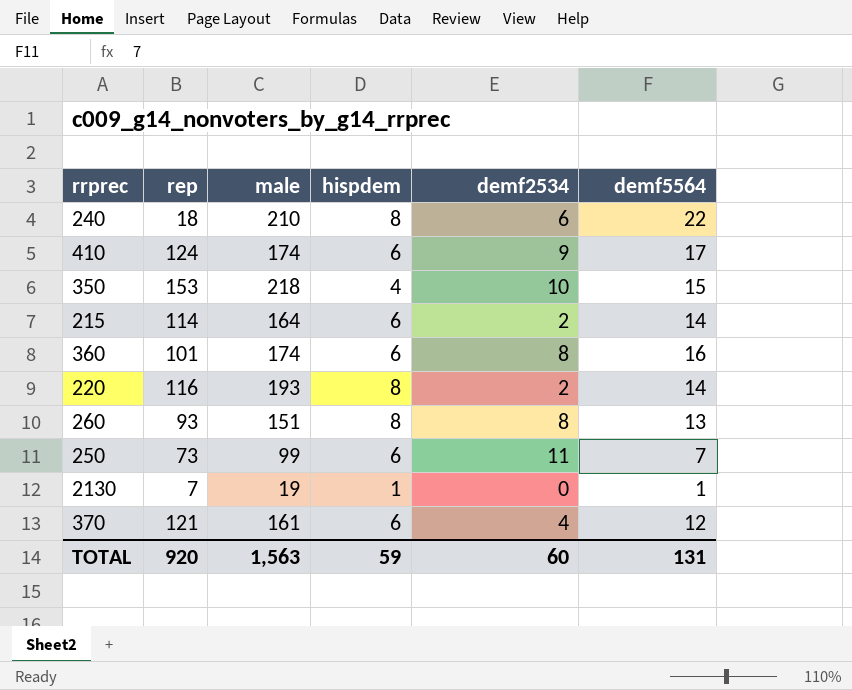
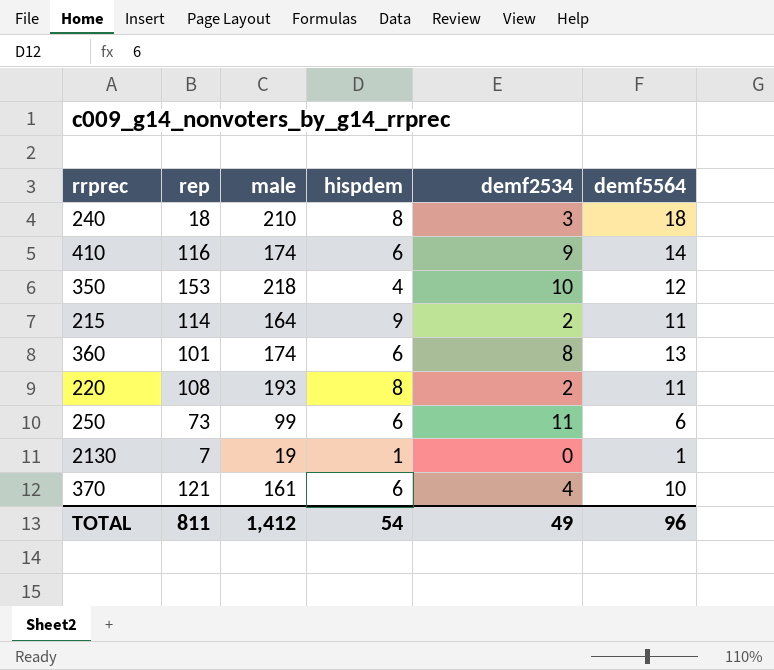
row 260: 93 | 151 | 8 | 8 | 13 -> none
240 | demf2534: 6 -> 3
240 | demf5564: 22 -> 18
410 | rep: 124 -> 116
410 | demf5564: 17 -> 14
350 | demf5564: 15 -> 12
215 | hispdem: 6 -> 9
215 | demf5564: 14 -> 11
360 | demf5564: 16 -> 13
220 | rep: 116 -> 108
220 | demf5564: 14 -> 11
250 | demf5564: 7 -> 6
370 | demf5564: 12 -> 10
TOTAL | rep: 920 -> 811
TOTAL | male: 1,563 -> 1,412
TOTAL | hispdem: 59 -> 54
TOTAL | demf2534: 60 -> 49
TOTAL | demf5564: 131 -> 96

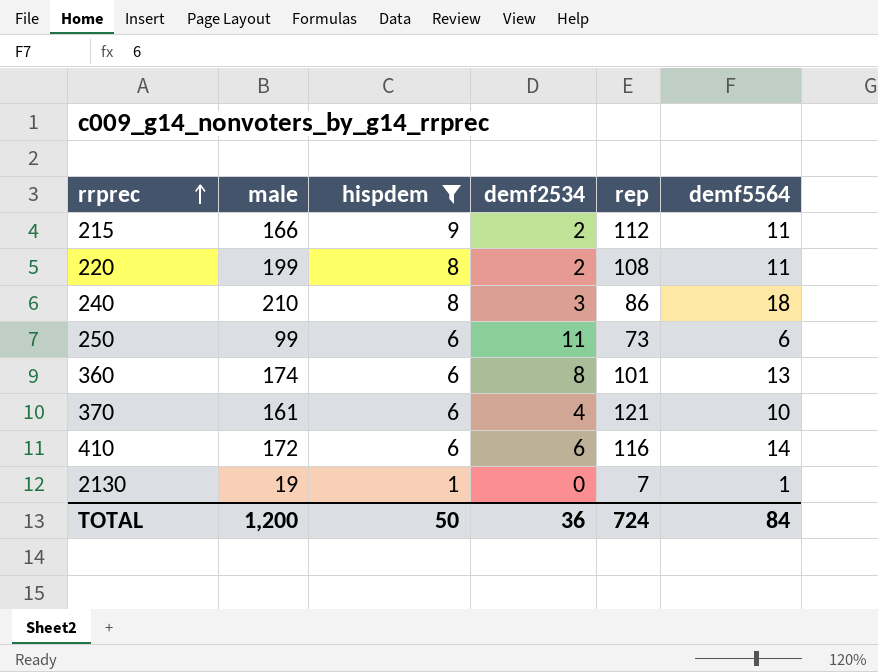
filter: none -> hispdem != 4
row order: none -> rrprec ascending
column rep | position: 2 -> 5
215 | male: 164 -> 166
215 | rep: 114 -> 112
220 | male: 193 -> 199
240 | rep: 18 -> 86
410 | male: 174 -> 172
410 | demf2534: 9 -> 6
TOTAL | male: 1,412 -> 1,200
TOTAL | hispdem: 54 -> 50
TOTAL | demf2534: 49 -> 36
TOTAL | rep: 811 -> 724
TOTAL | demf5564: 96 -> 84

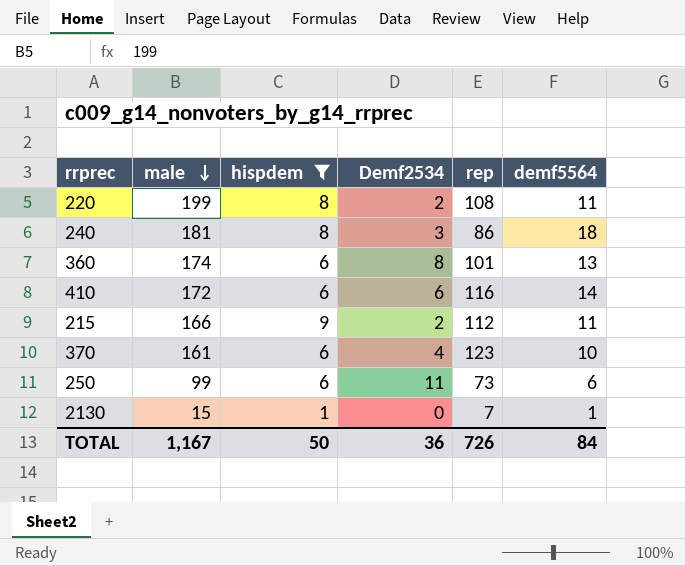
row order: rrprec ascending -> male descending
column name: demf2534 -> Demf2534
240 | male: 210 -> 181
370 | rep: 121 -> 123
2130 | male: 19 -> 15
TOTAL | male: 1,200 -> 1,167
TOTAL | rep: 724 -> 726

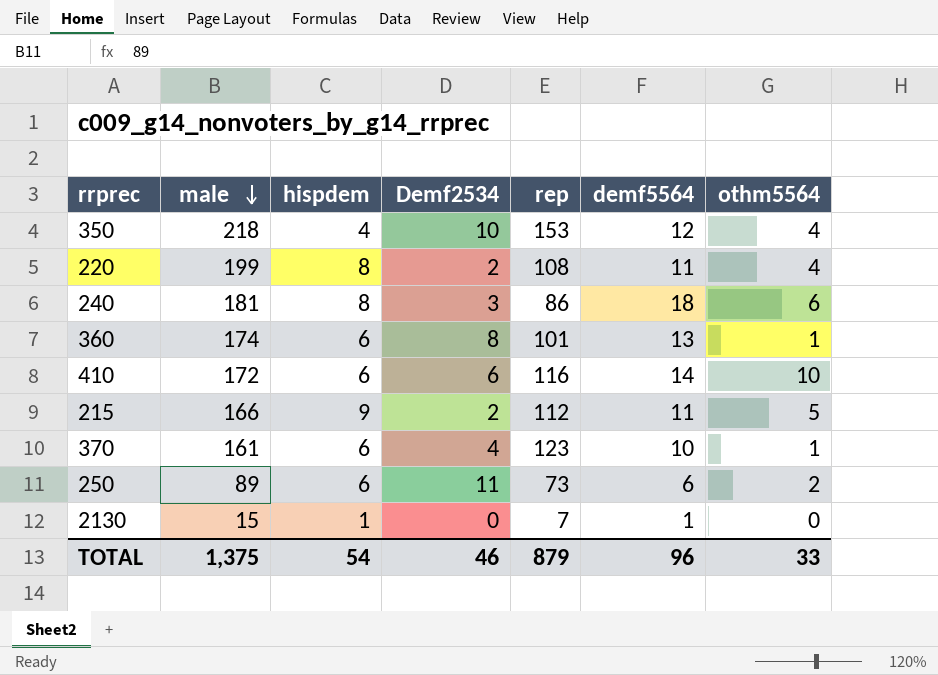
filter: hispdem != 4 -> none
column othm5564 | position: none -> 7
250 | male: 99 -> 89
TOTAL | male: 1,167 -> 1,375
TOTAL | hispdem: 50 -> 54
TOTAL | Demf2534: 36 -> 46
TOTAL | rep: 726 -> 879
TOTAL | demf5564: 84 -> 96

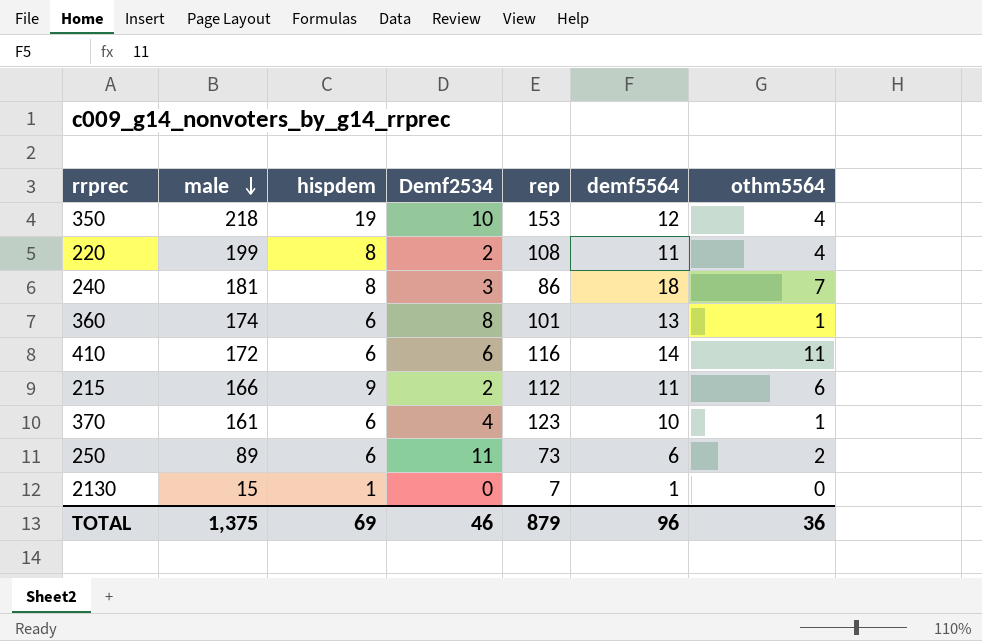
350 | hispdem: 4 -> 19
240 | othm5564: 6 -> 7
410 | othm5564: 10 -> 11
215 | othm5564: 5 -> 6
TOTAL | hispdem: 54 -> 69
TOTAL | othm5564: 33 -> 36

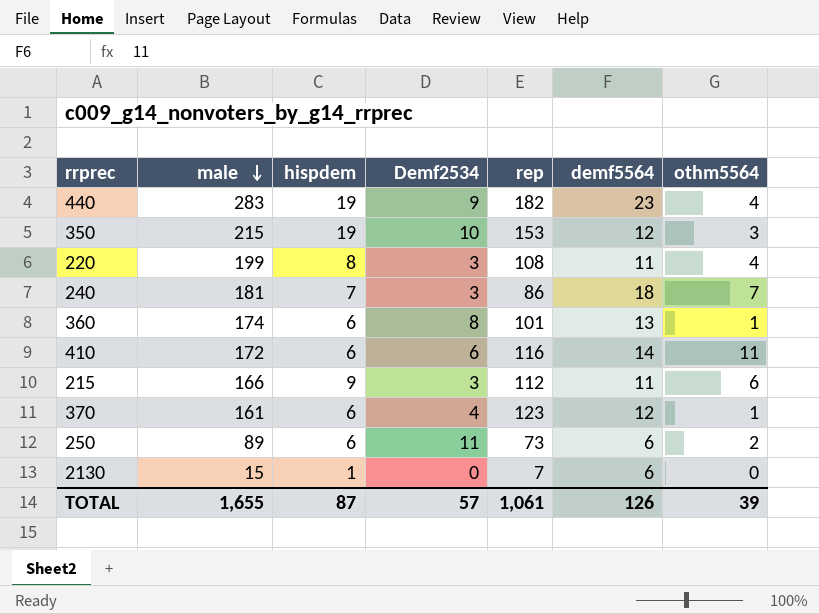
row 440: none -> 283 | 19 | 9 | 182 | 23 | 4
350 | male: 218 -> 215
350 | othm5564: 4 -> 3
220 | Demf2534: 2 -> 3
240 | hispdem: 8 -> 7
215 | Demf2534: 2 -> 3
370 | demf5564: 10 -> 12
2130 | demf5564: 1 -> 6
TOTAL | male: 1,375 -> 1,655
TOTAL | hispdem: 69 -> 87
TOTAL | Demf2534: 46 -> 57
TOTAL | rep: 879 -> 1,061
TOTAL | demf5564: 96 -> 126
TOTAL | othm5564: 36 -> 39

